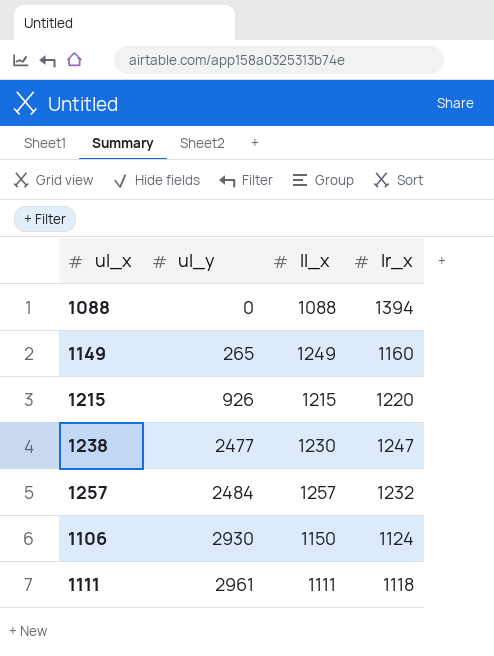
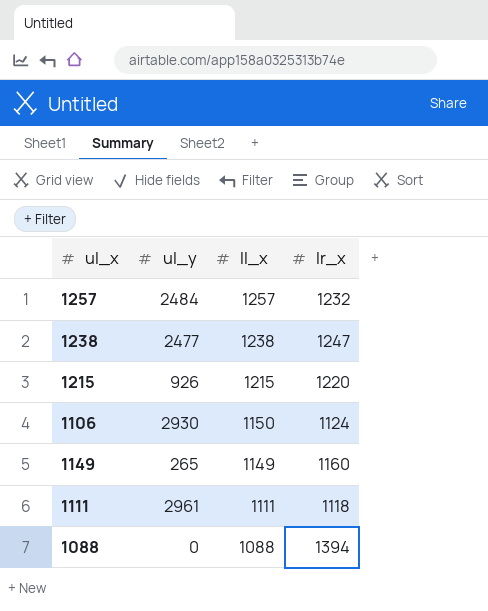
row order: ul_y ascending -> ll_x descending
1238 | ll_x: 1230 -> 1238
1149 | ll_x: 1249 -> 1149

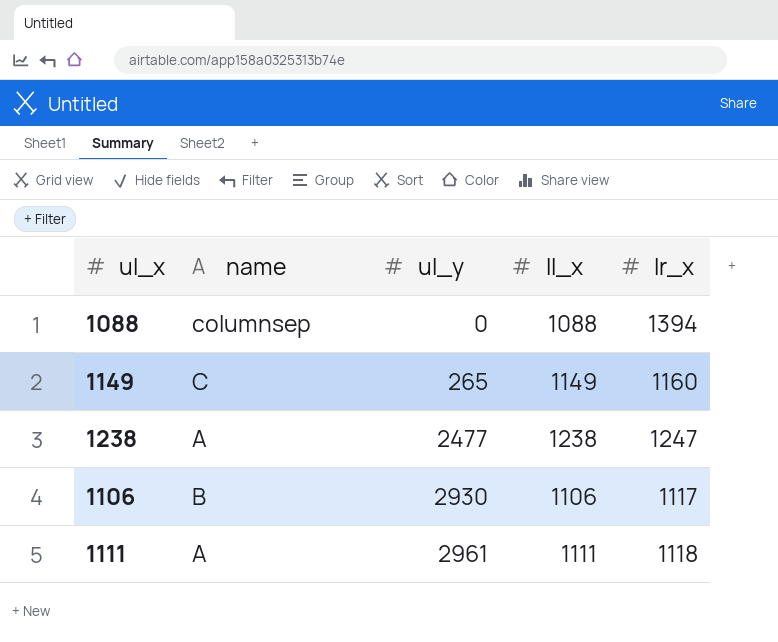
row order: ll_x descending -> ul_y ascending
column name | position: none -> 2
row 1257: 2484 | 1257 | 1232 -> none
row 1215: 926 | 1215 | 1220 -> none
1106 | ll_x: 1150 -> 1106
1106 | lr_x: 1124 -> 1117

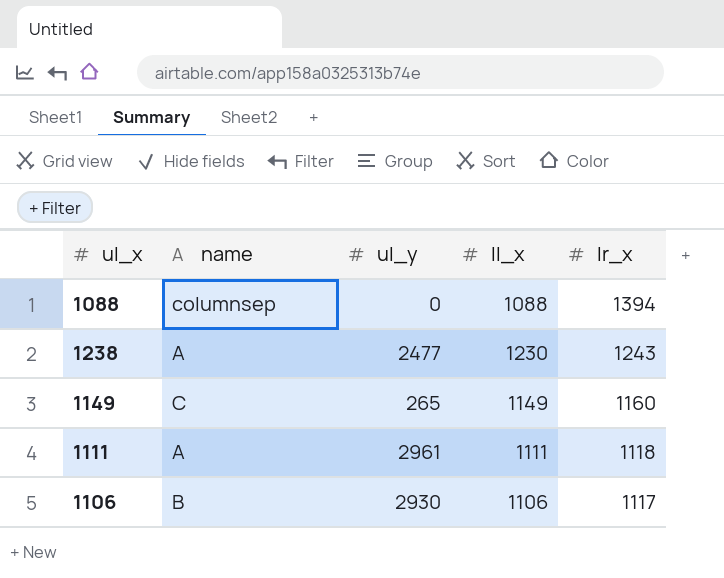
row order: ul_y ascending -> lr_x descending
1238 | ll_x: 1238 -> 1230
1238 | lr_x: 1247 -> 1243

